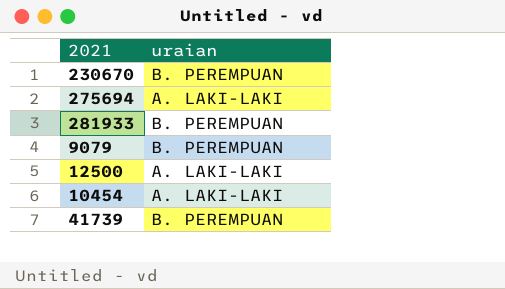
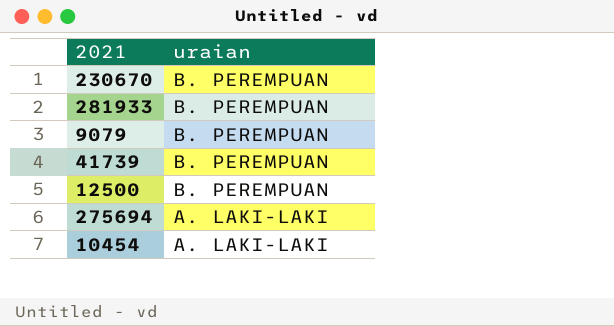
row order: none -> uraian descending
12500 | uraian: A. LAKI-LAKI -> B. PEREMPUAN

